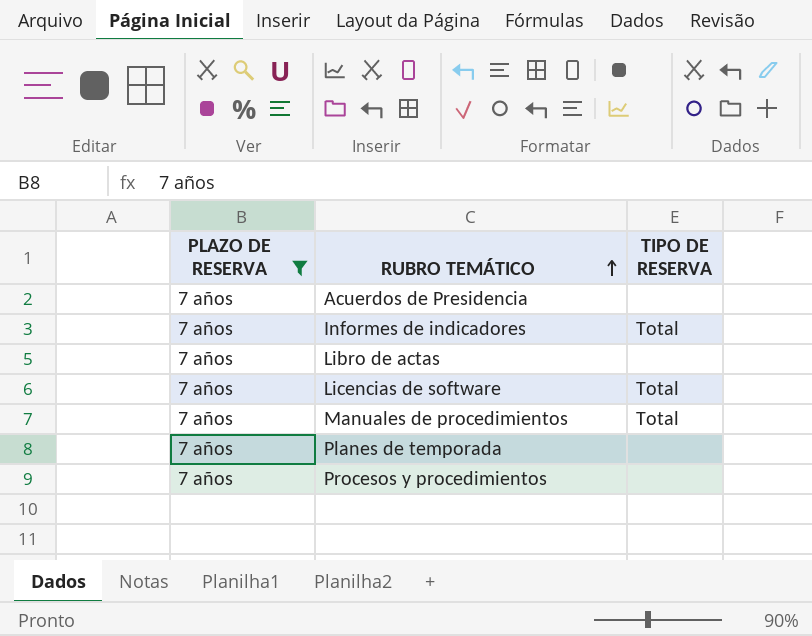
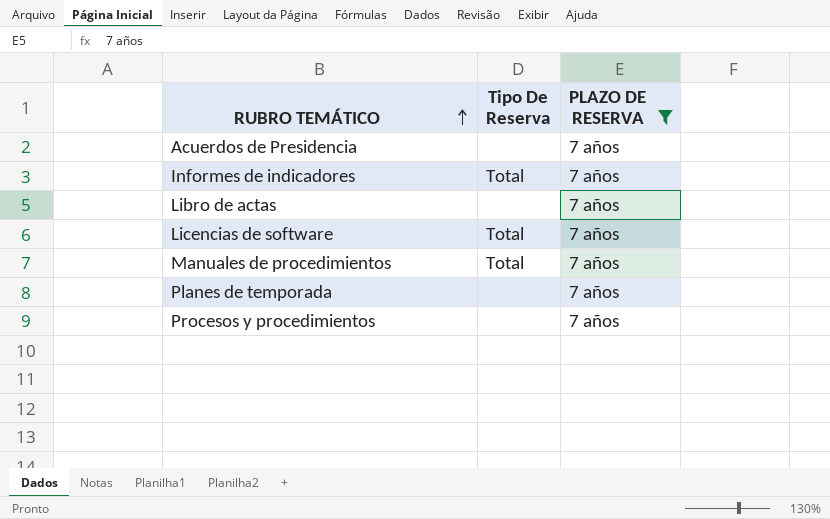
column name: TIPO DE RESERVA -> Tipo De Reserva
column PLAZO DE RESERVA | position: 1 -> 3

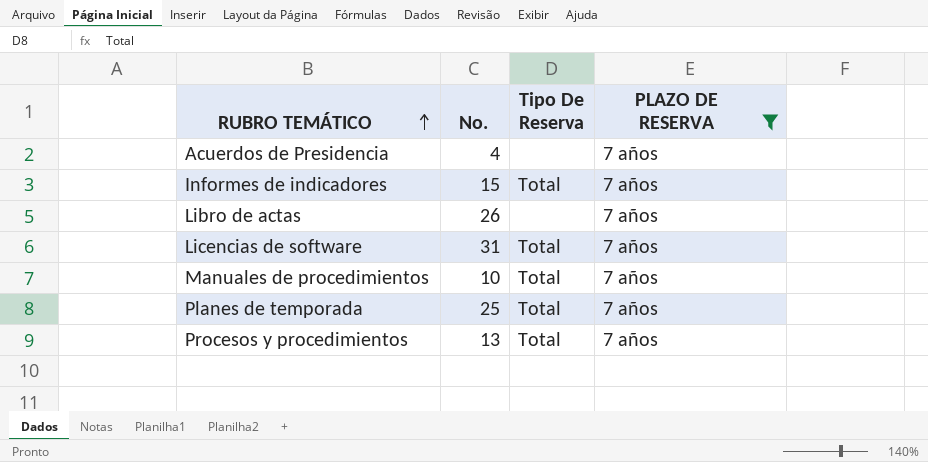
column No. | position: none -> 2
Planes de temporada | Tipo De Reserva: none -> Total
Procesos y procedimientos | Tipo De Reserva: none -> Total

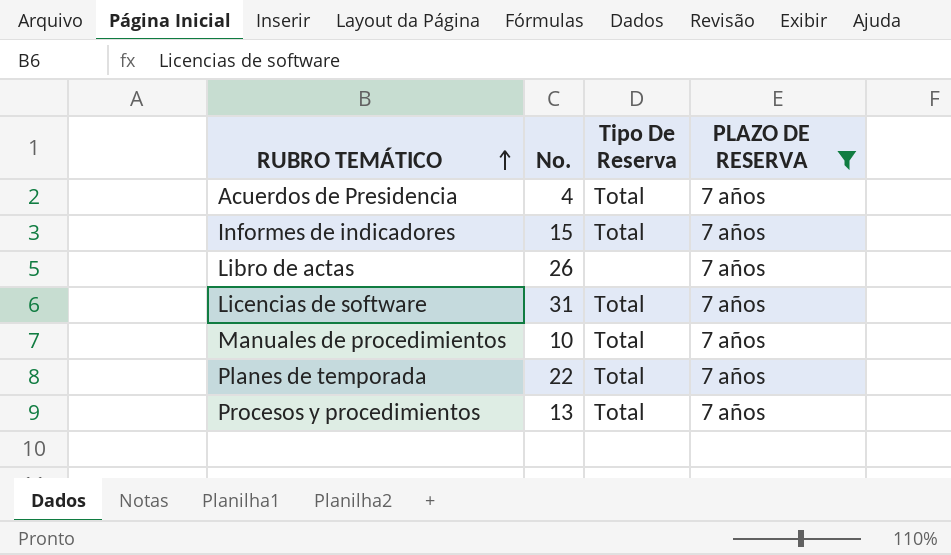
Acuerdos de Presidencia | Tipo De Reserva: none -> Total
Planes de temporada | No.: 25 -> 22

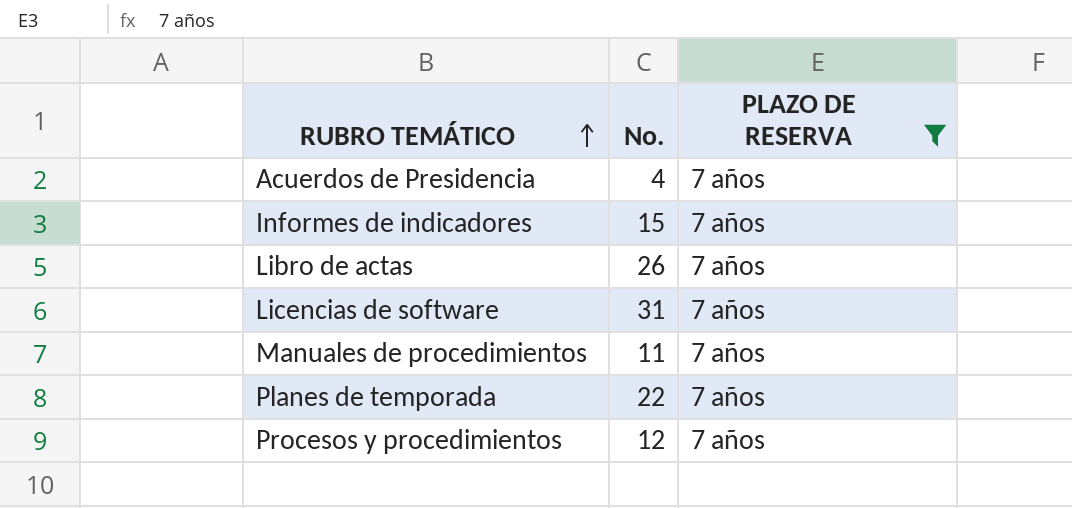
column Tipo De Reserva | position: 3 -> none
Manuales de procedimientos | No.: 10 -> 11
Procesos y procedimientos | No.: 13 -> 12

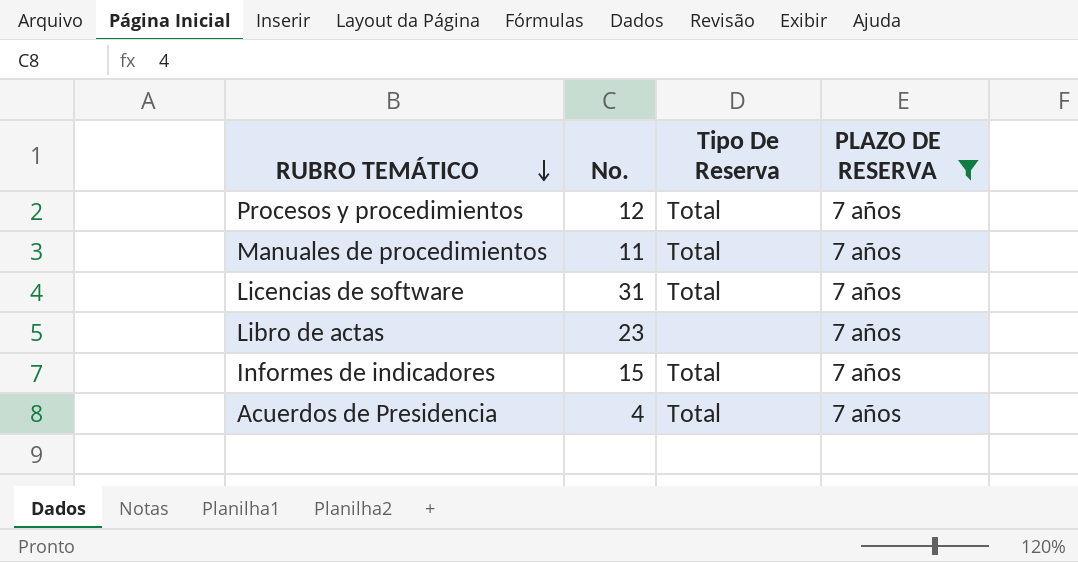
row order: RUBRO TEMÁTICO ascending -> RUBRO TEMÁTICO descending
column Tipo De Reserva | position: none -> 3
row Planes de temporada: 22 | 7 años -> none
Libro de actas | No.: 26 -> 23

